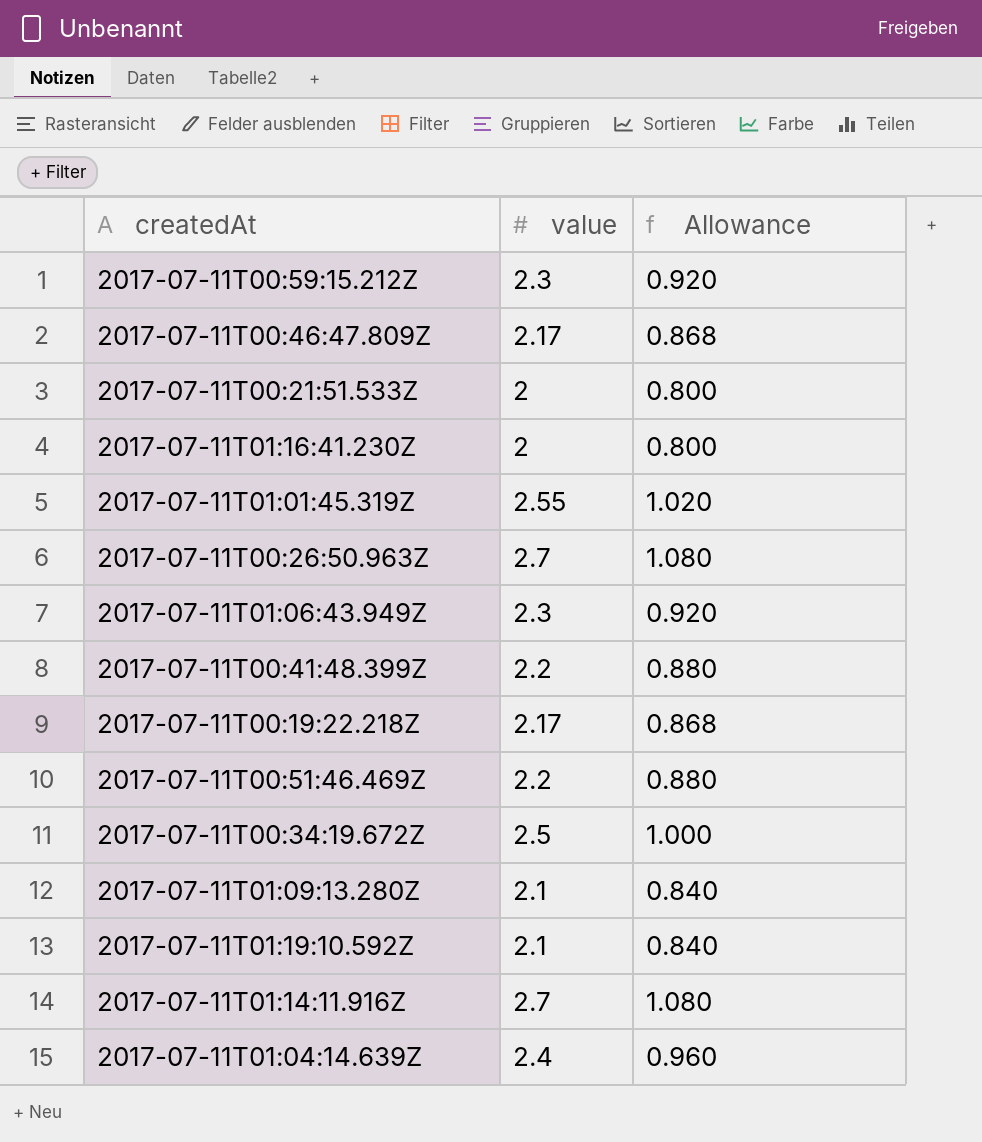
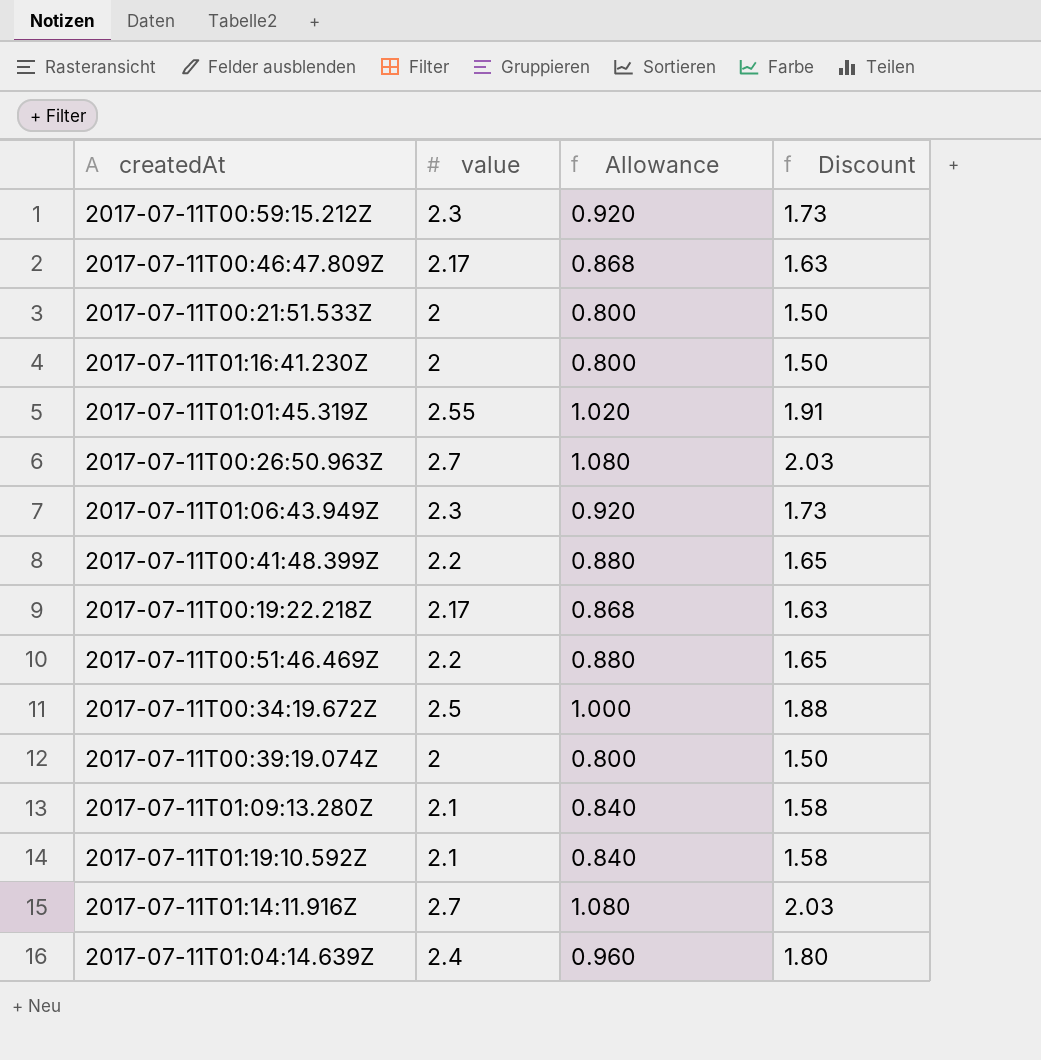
column Discount | formula: none -> [value] * 0.75
row 2017-07-11T00:39:19.074Z: none -> 2 | 0.800 | 1.50

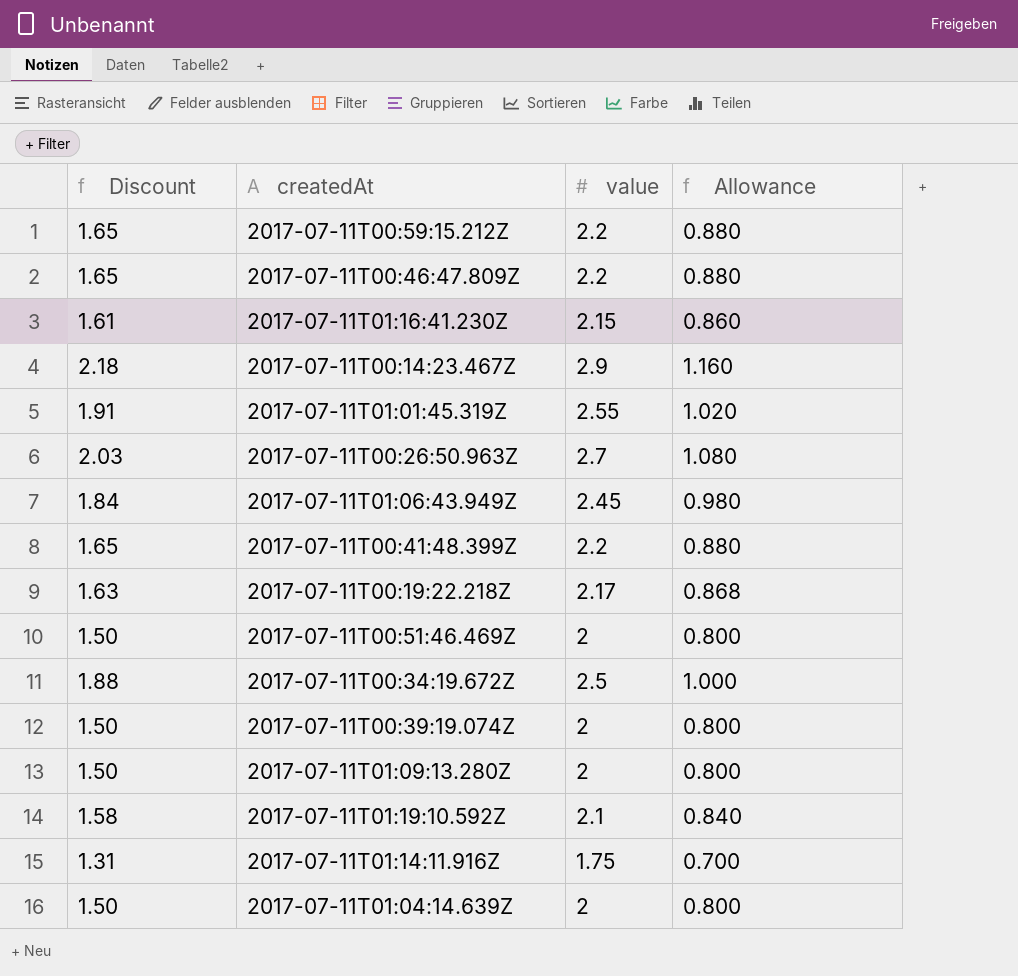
column Discount | position: 4 -> 1
row 2017-07-11T00:21:51.533Z: 2 | 0.800 | 1.50 -> none
2017-07-11T00:59:15.212Z | Discount: 1.73 -> 1.65
2017-07-11T00:59:15.212Z | value: 2.3 -> 2.2
2017-07-11T00:59:15.212Z | Allowance: 0.920 -> 0.880
2017-07-11T00:46:47.809Z | Discount: 1.63 -> 1.65
2017-07-11T00:46:47.809Z | value: 2.17 -> 2.2
2017-07-11T00:46:47.809Z | Allowance: 0.868 -> 0.880
2017-07-11T01:16:41.230Z | Discount: 1.50 -> 1.61
2017-07-11T01:16:41.230Z | value: 2 -> 2.15
2017-07-11T01:16:41.230Z | Allowance: 0.800 -> 0.860
row 2017-07-11T00:14:23.467Z: none -> 2.18 | 2.9 | 1.160
2017-07-11T01:06:43.949Z | Discount: 1.73 -> 1.84
2017-07-11T01:06:43.949Z | value: 2.3 -> 2.45
2017-07-11T01:06:43.949Z | Allowance: 0.920 -> 0.980
2017-07-11T00:51:46.469Z | Discount: 1.65 -> 1.50
2017-07-11T00:51:46.469Z | value: 2.2 -> 2
2017-07-11T00:51:46.469Z | Allowance: 0.880 -> 0.800
2017-07-11T01:09:13.280Z | Discount: 1.58 -> 1.50
2017-07-11T01:09:13.280Z | value: 2.1 -> 2
2017-07-11T01:09:13.280Z | Allowance: 0.840 -> 0.800
2017-07-11T01:14:11.916Z | Discount: 2.03 -> 1.31
2017-07-11T01:14:11.916Z | value: 2.7 -> 1.75
2017-07-11T01:14:11.916Z | Allowance: 1.080 -> 0.700
2017-07-11T01:04:14.639Z | Discount: 1.80 -> 1.50
2017-07-11T01:04:14.639Z | value: 2.4 -> 2
2017-07-11T01:04:14.639Z | Allowance: 0.960 -> 0.800

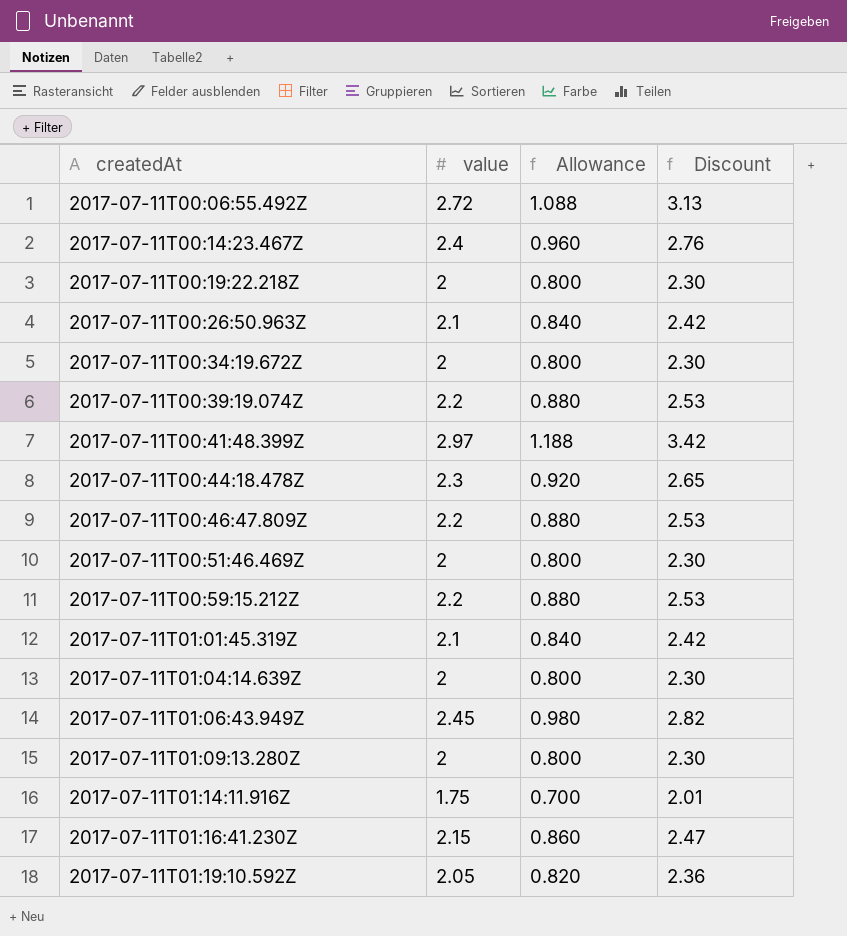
row order: none -> createdAt ascending
column Discount | formula: [value] * 0.75 -> [value] * 1.15
column Discount | position: 1 -> 4
row 2017-07-11T00:06:55.492Z: none -> 2.72 | 1.088 | 3.13
2017-07-11T00:14:23.467Z | value: 2.9 -> 2.4
2017-07-11T00:14:23.467Z | Allowance: 1.160 -> 0.960
2017-07-11T00:19:22.218Z | value: 2.17 -> 2
2017-07-11T00:19:22.218Z | Allowance: 0.868 -> 0.800
2017-07-11T00:26:50.963Z | value: 2.7 -> 2.1
2017-07-11T00:26:50.963Z | Allowance: 1.080 -> 0.840
2017-07-11T00:34:19.672Z | value: 2.5 -> 2
2017-07-11T00:34:19.672Z | Allowance: 1.000 -> 0.800
2017-07-11T00:39:19.074Z | value: 2 -> 2.2
2017-07-11T00:39:19.074Z | Allowance: 0.800 -> 0.880
2017-07-11T00:41:48.399Z | value: 2.2 -> 2.97
2017-07-11T00:41:48.399Z | Allowance: 0.880 -> 1.188
row 2017-07-11T00:44:18.478Z: none -> 2.3 | 0.920 | 2.65
2017-07-11T01:01:45.319Z | value: 2.55 -> 2.1
2017-07-11T01:01:45.319Z | Allowance: 1.020 -> 0.840
2017-07-11T01:19:10.592Z | value: 2.1 -> 2.05
2017-07-11T01:19:10.592Z | Allowance: 0.840 -> 0.820

